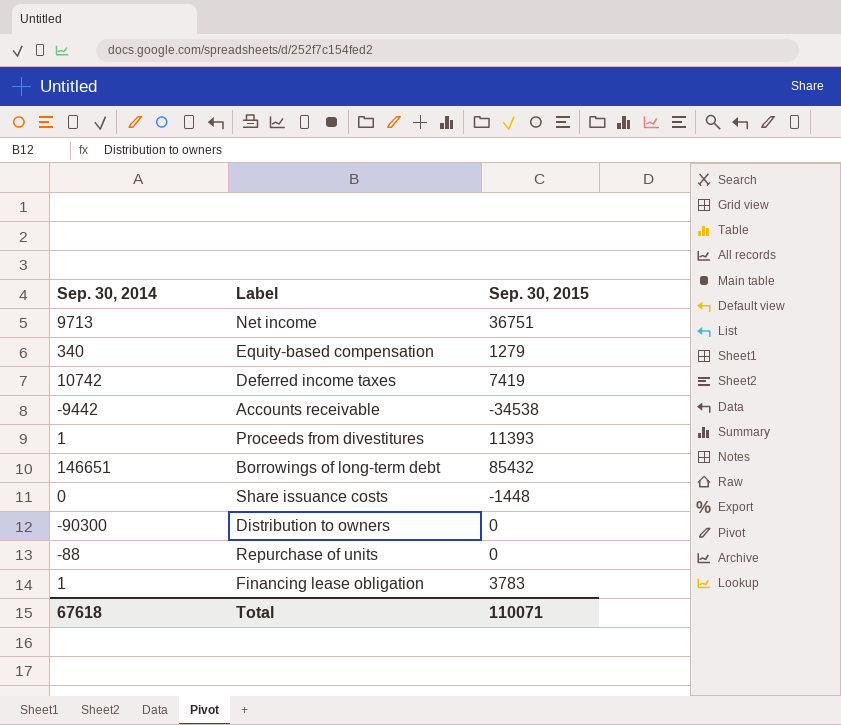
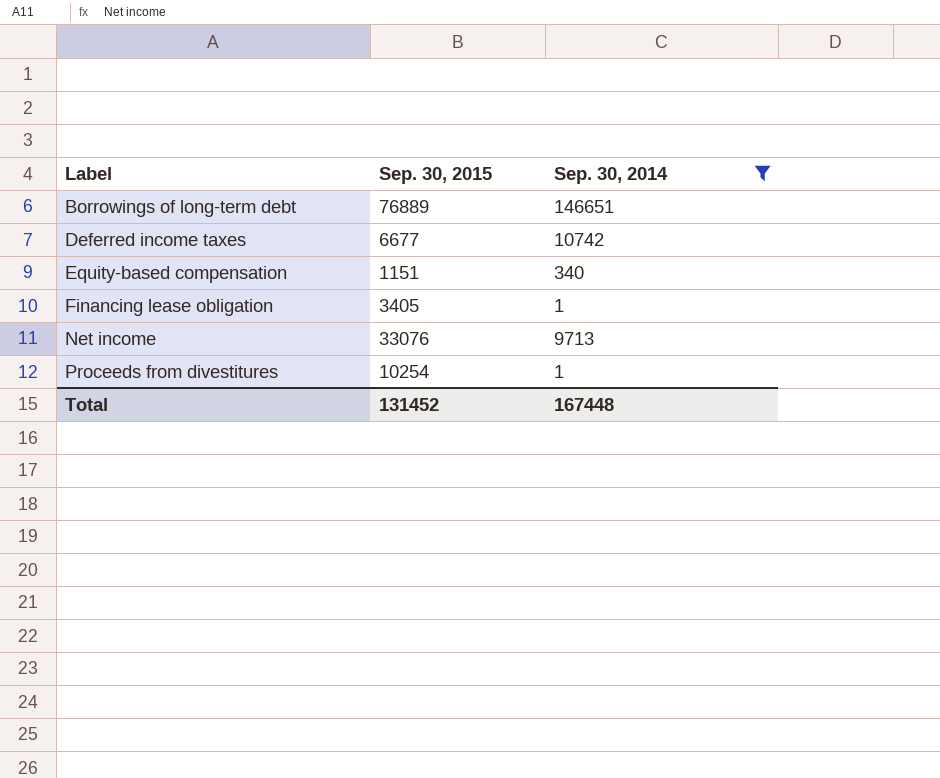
filter: none -> Sep. 30, 2014 >= 1
row order: none -> Label ascending
column Sep. 30, 2014 | position: 1 -> 3
Borrowings of long-term debt | Sep. 30, 2015: 85432 -> 76889
Deferred income taxes | Sep. 30, 2015: 7419 -> 6677
Equity-based compensation | Sep. 30, 2015: 1279 -> 1151
Financing lease obligation | Sep. 30, 2015: 3783 -> 3405
Net income | Sep. 30, 2015: 36751 -> 33076
Proceeds from divestitures | Sep. 30, 2015: 11393 -> 10254
Total | Sep. 30, 2015: 110071 -> 131452
Total | Sep. 30, 2014: 67618 -> 167448

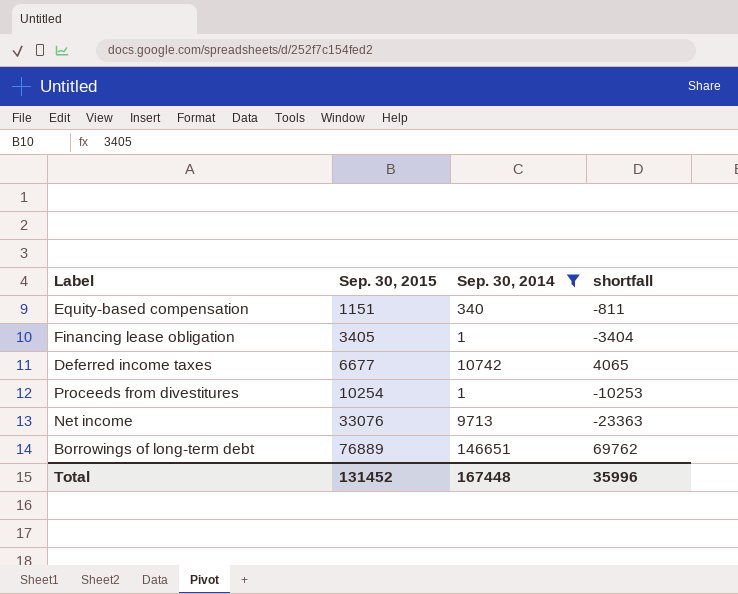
row order: Label ascending -> Sep. 30, 2015 ascending
column shortfall | formula: none -> [Sep. 30, 2014] - [Sep. 30, 2015]

